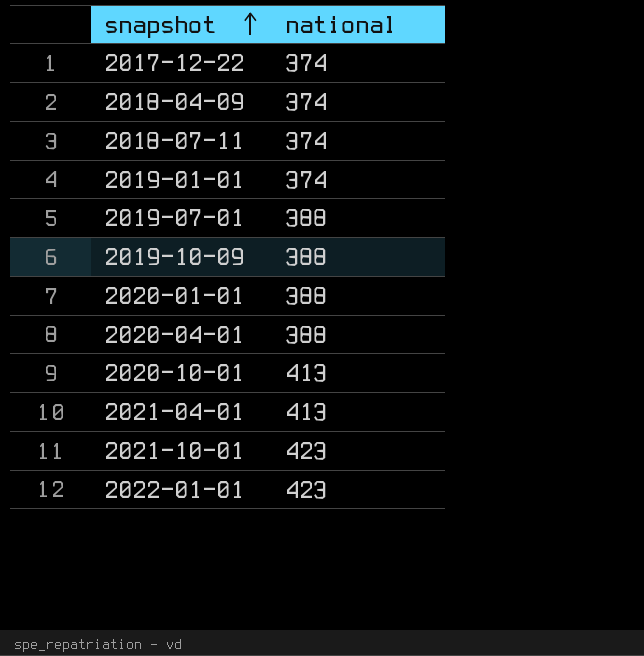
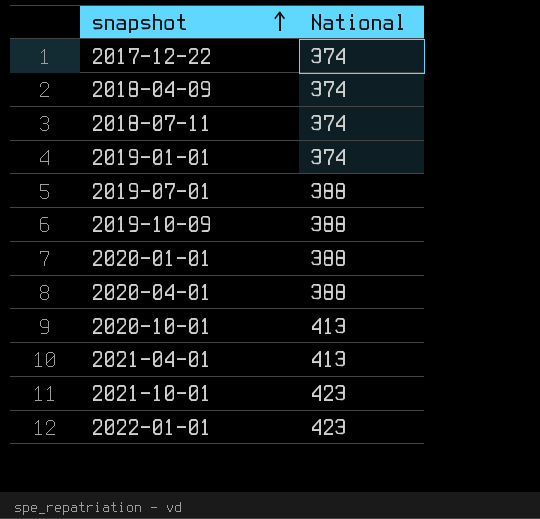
column name: national -> National

